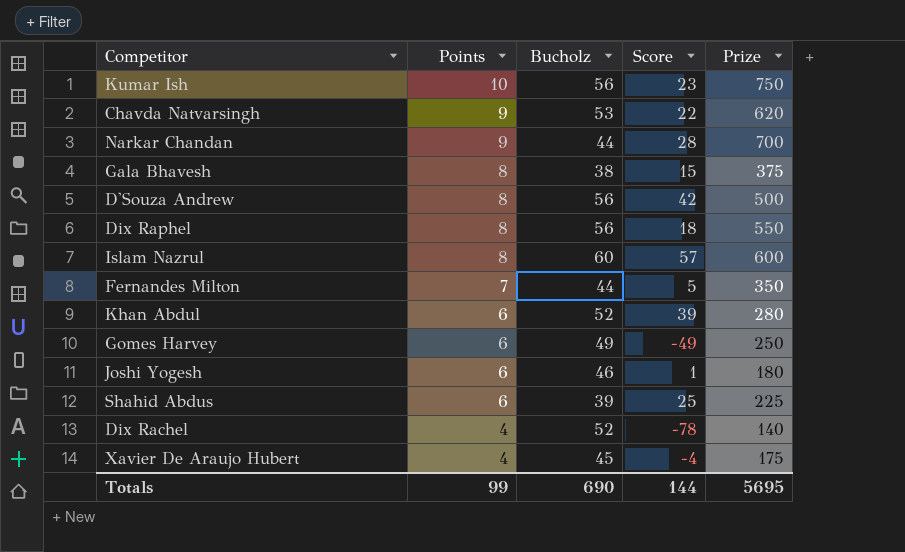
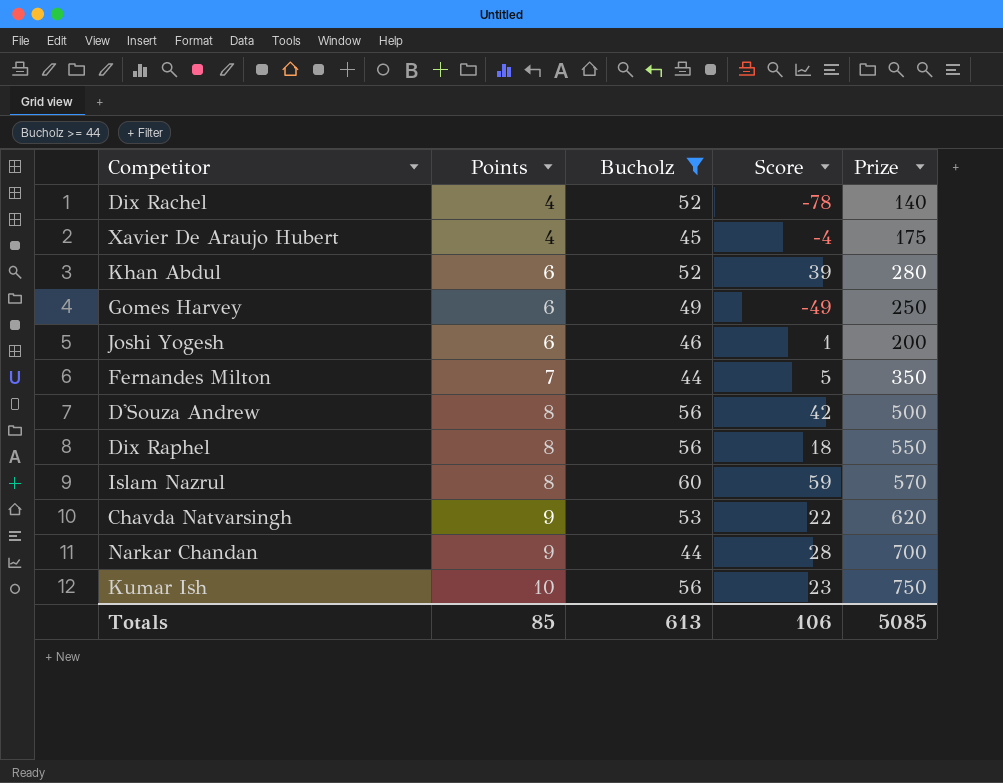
filter: none -> Bucholz >= 44
row order: Points descending -> Points ascending
Joshi Yogesh | Prize: 180 -> 200
Islam Nazrul | Score: 57 -> 59
Islam Nazrul | Prize: 600 -> 570
Totals | Points: 99 -> 85
Totals | Bucholz: 690 -> 613
Totals | Score: 144 -> 106
Totals | Prize: 5695 -> 5085

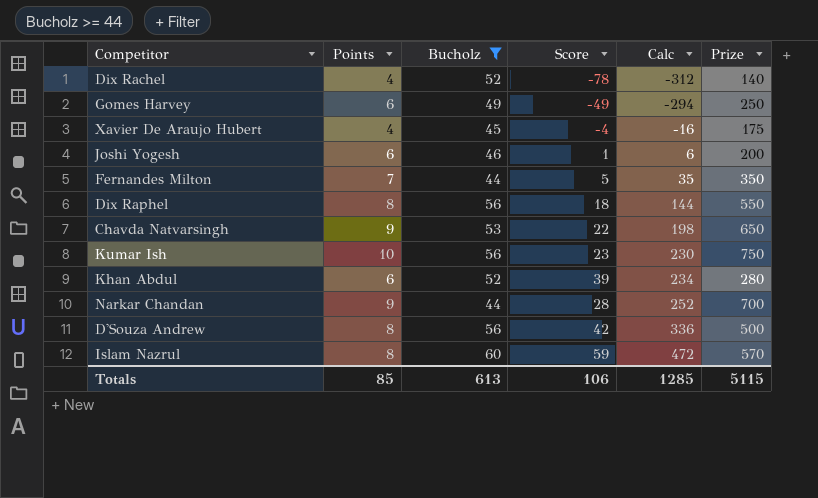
row order: Points ascending -> Calc ascending
column Calc | formula: none -> [Points] * [Score]
Chavda Natvarsingh | Prize: 620 -> 650
Totals | Prize: 5085 -> 5115

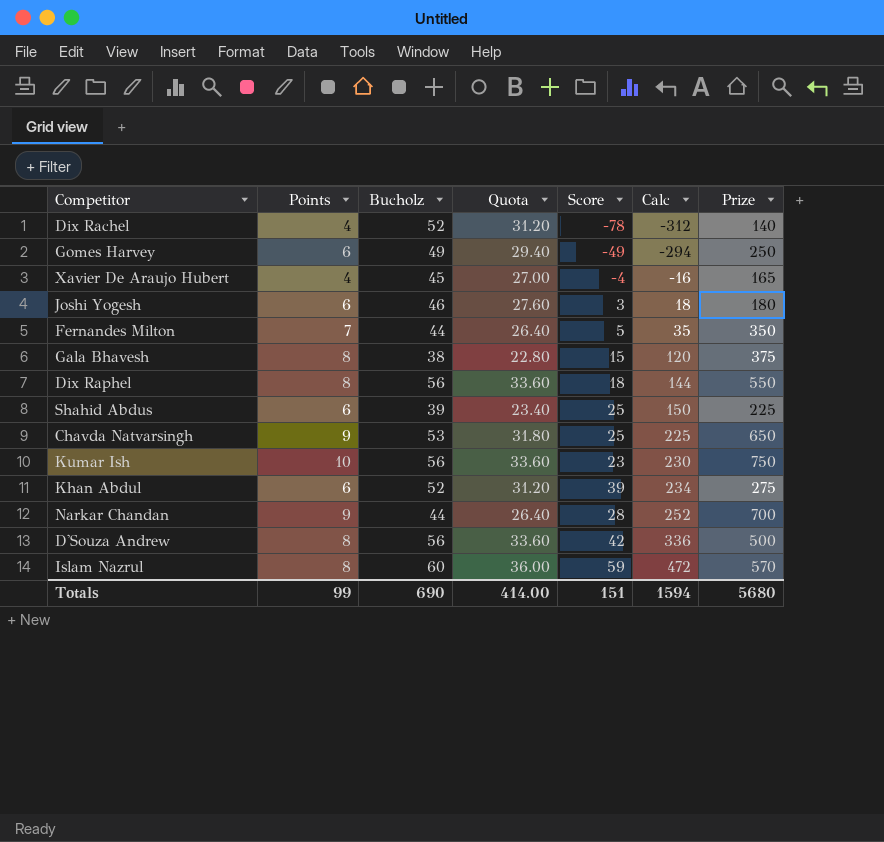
filter: Bucholz >= 44 -> none
column Quota | formula: none -> [Bucholz] * 0.6
Xavier De Araujo Hubert | Prize: 175 -> 165
Joshi Yogesh | Score: 1 -> 3
Joshi Yogesh | Calc: 6 -> 18
Joshi Yogesh | Prize: 200 -> 180
Chavda Natvarsingh | Score: 22 -> 25
Chavda Natvarsingh | Calc: 198 -> 225
Khan Abdul | Prize: 280 -> 275
Totals | Points: 85 -> 99
Totals | Bucholz: 613 -> 690
Totals | Score: 106 -> 151
Totals | Calc: 1285 -> 1594
Totals | Prize: 5115 -> 5680

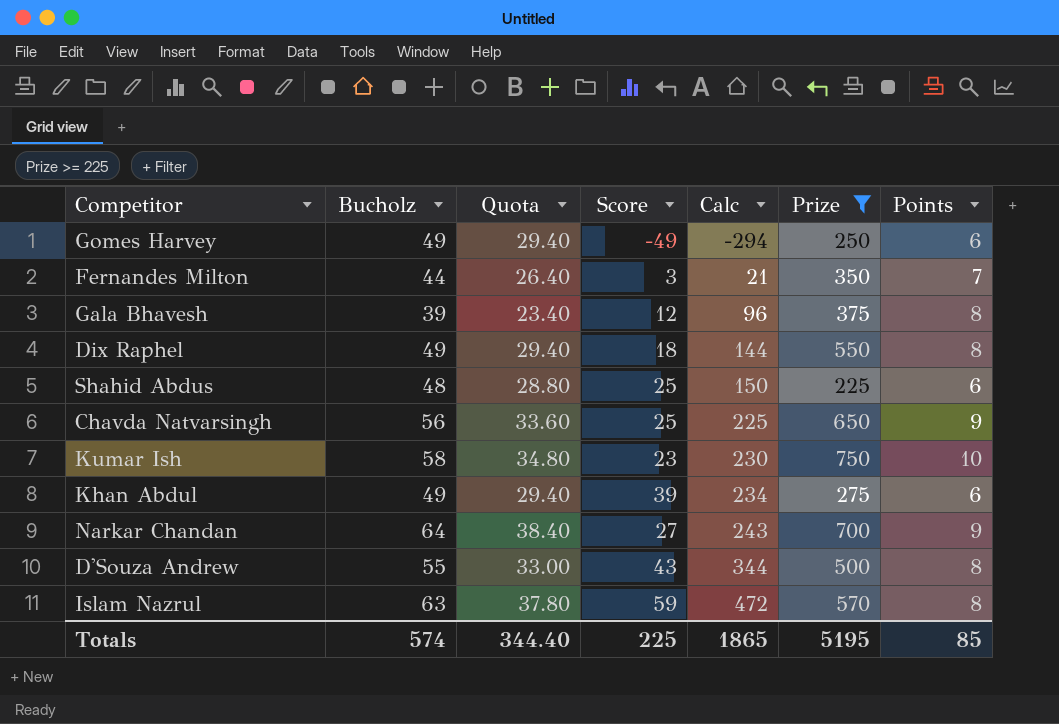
filter: none -> Prize >= 225
column Points | position: 2 -> 7
Fernandes Milton | Score: 5 -> 3
Fernandes Milton | Calc: 35 -> 21
Gala Bhavesh | Bucholz: 38 -> 39
Gala Bhavesh | Quota: 22.80 -> 23.40
Gala Bhavesh | Score: 15 -> 12
Gala Bhavesh | Calc: 120 -> 96
Dix Raphel | Bucholz: 56 -> 49
Dix Raphel | Quota: 33.60 -> 29.40
Shahid Abdus | Bucholz: 39 -> 48
Shahid Abdus | Quota: 23.40 -> 28.80
Chavda Natvarsingh | Bucholz: 53 -> 56
Chavda Natvarsingh | Quota: 31.80 -> 33.60
Kumar Ish | Bucholz: 56 -> 58
Kumar Ish | Quota: 33.60 -> 34.80
Khan Abdul | Bucholz: 52 -> 49
Khan Abdul | Quota: 31.20 -> 29.40
Narkar Chandan | Bucholz: 44 -> 64
Narkar Chandan | Quota: 26.40 -> 38.40
Narkar Chandan | Score: 28 -> 27
Narkar Chandan | Calc: 252 -> 243
D'Souza Andrew | Bucholz: 56 -> 55
D'Souza Andrew | Quota: 33.60 -> 33.00
D'Souza Andrew | Score: 42 -> 43
D'Souza Andrew | Calc: 336 -> 344
Islam Nazrul | Bucholz: 60 -> 63
Islam Nazrul | Quota: 36.00 -> 37.80
Totals | Bucholz: 690 -> 574
Totals | Quota: 414.00 -> 344.40
Totals | Score: 151 -> 225
Totals | Calc: 1594 -> 1865
Totals | Prize: 5680 -> 5195
Totals | Points: 99 -> 85

